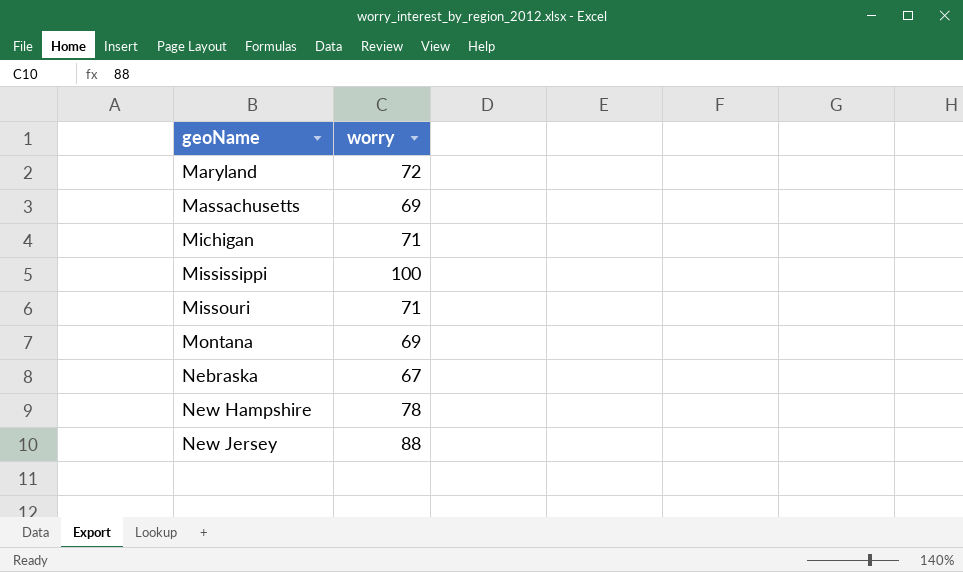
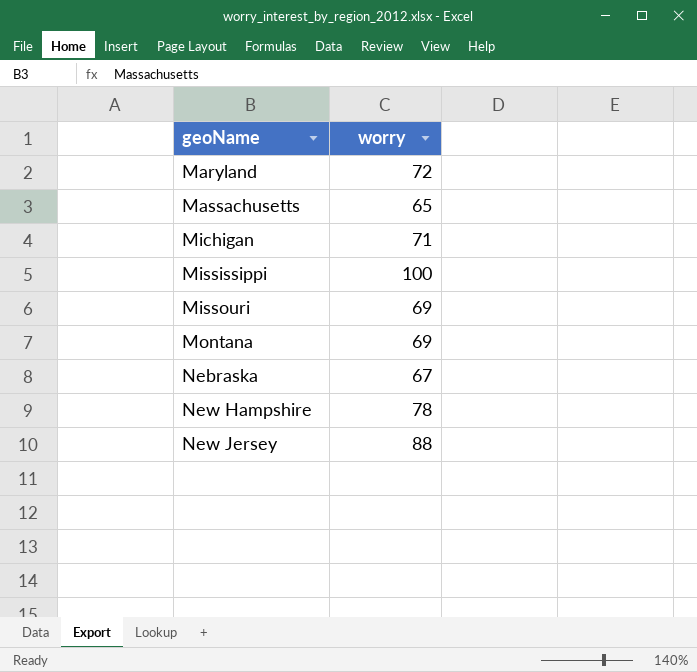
Massachusetts | worry: 69 -> 65
Missouri | worry: 71 -> 69

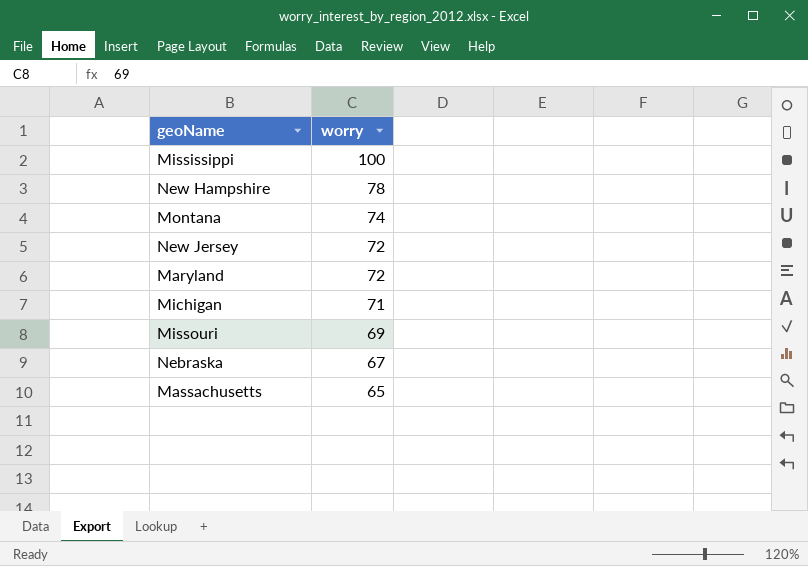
row order: geoName ascending -> worry descending
Montana | worry: 69 -> 74
New Jersey | worry: 88 -> 72

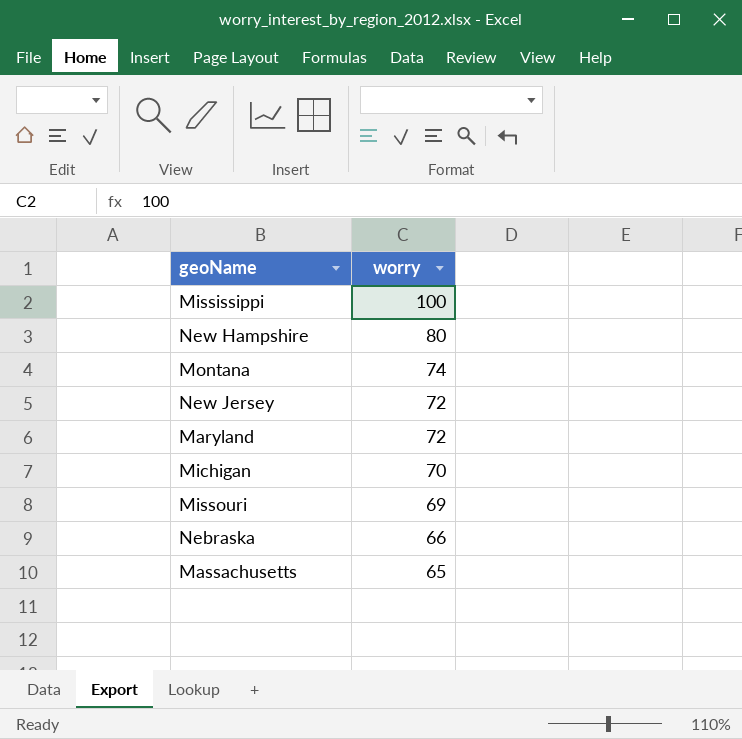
New Hampshire | worry: 78 -> 80
Michigan | worry: 71 -> 70
Nebraska | worry: 67 -> 66

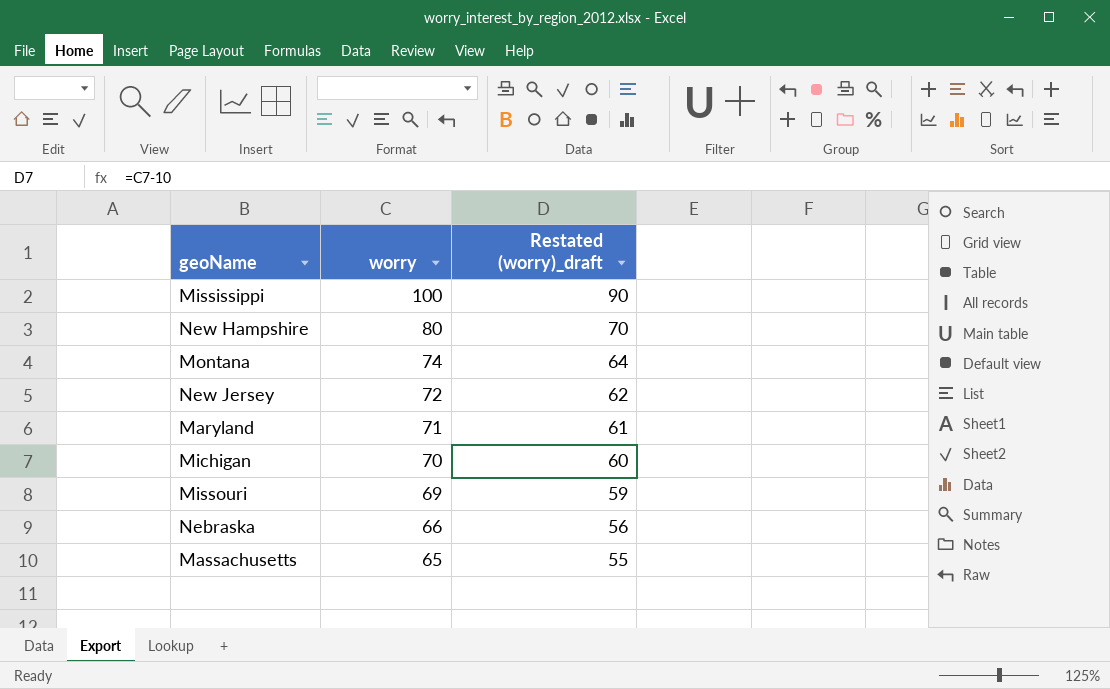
column Restated (worry)_draft | formula: none -> [worry] - 10
Maryland | worry: 72 -> 71

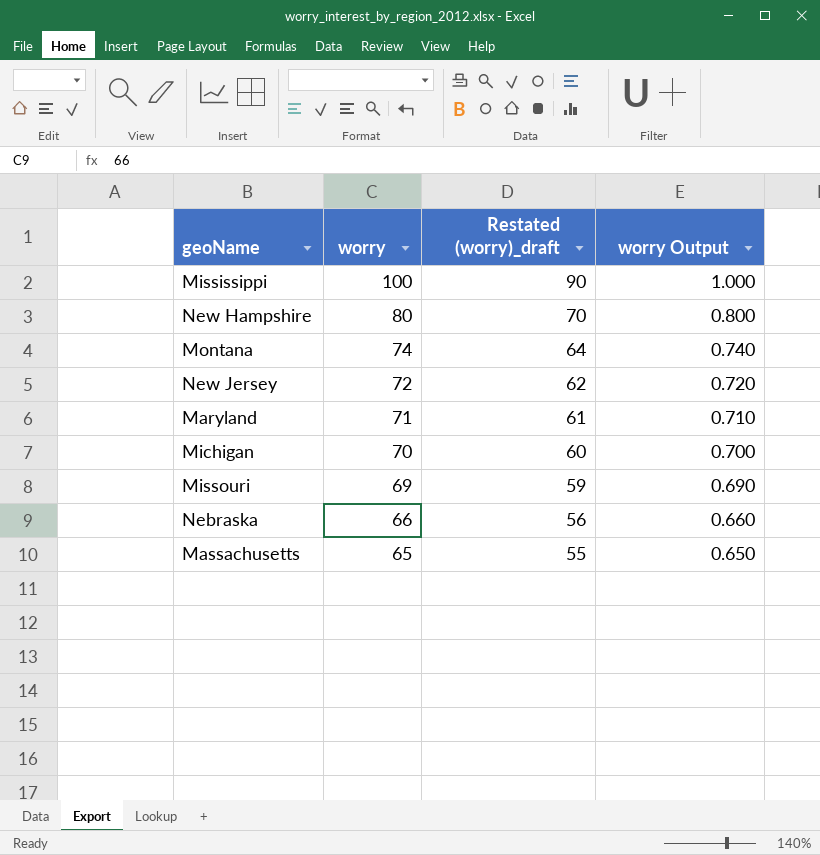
column worry Output | formula: none -> [worry] * 0.01

